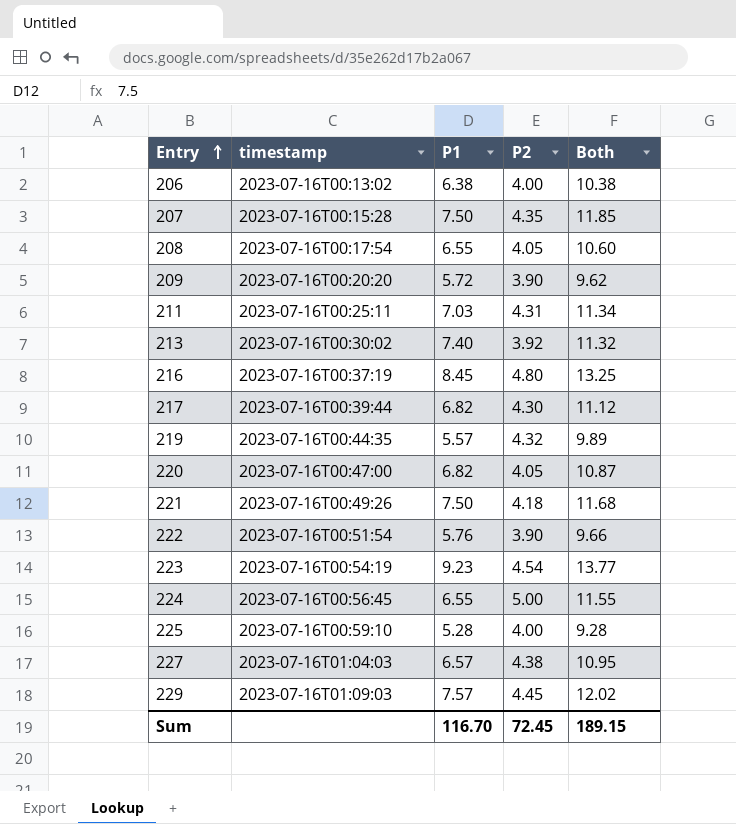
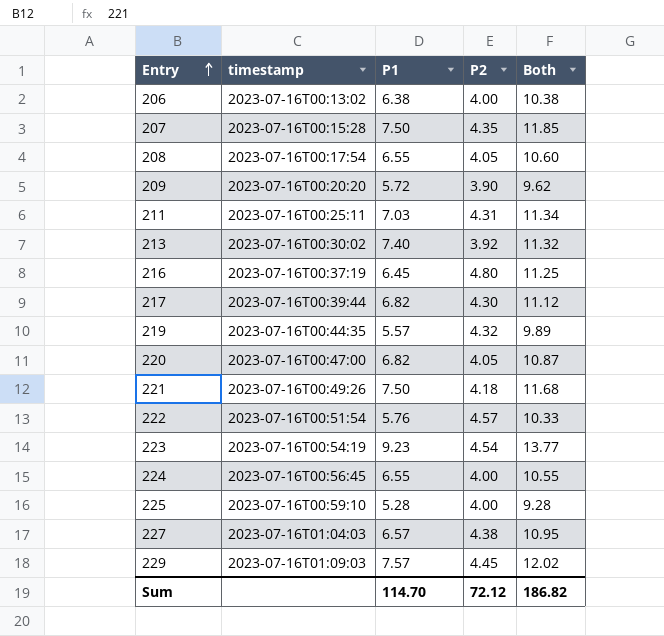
216 | P1: 8.45 -> 6.45
216 | Both: 13.25 -> 11.25
222 | P2: 3.90 -> 4.57
222 | Both: 9.66 -> 10.33
224 | P2: 5.00 -> 4.00
224 | Both: 11.55 -> 10.55
Sum | P1: 116.70 -> 114.70
Sum | P2: 72.45 -> 72.12
Sum | Both: 189.15 -> 186.82

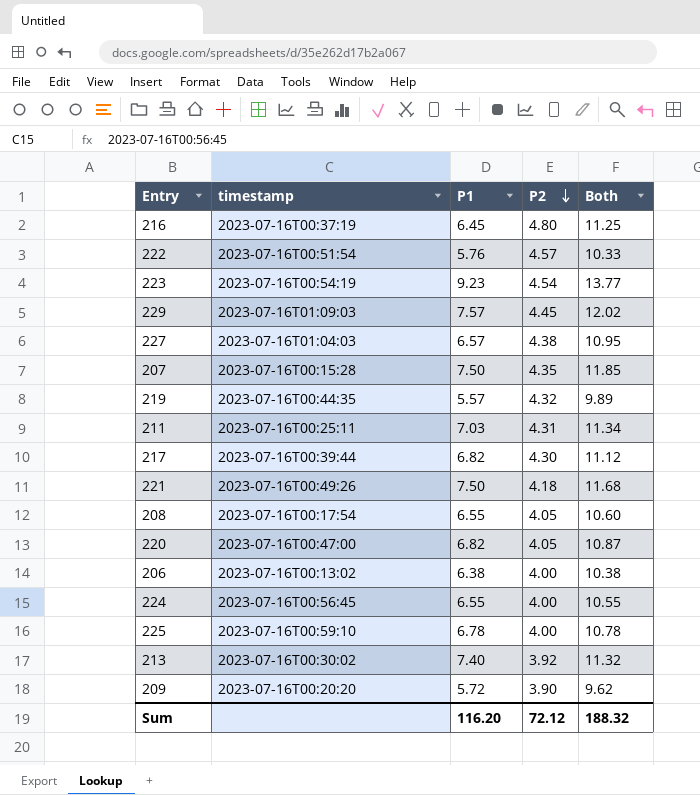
row order: Entry ascending -> P2 descending
225 | P1: 5.28 -> 6.78
225 | Both: 9.28 -> 10.78
Sum | P1: 114.70 -> 116.20
Sum | Both: 186.82 -> 188.32

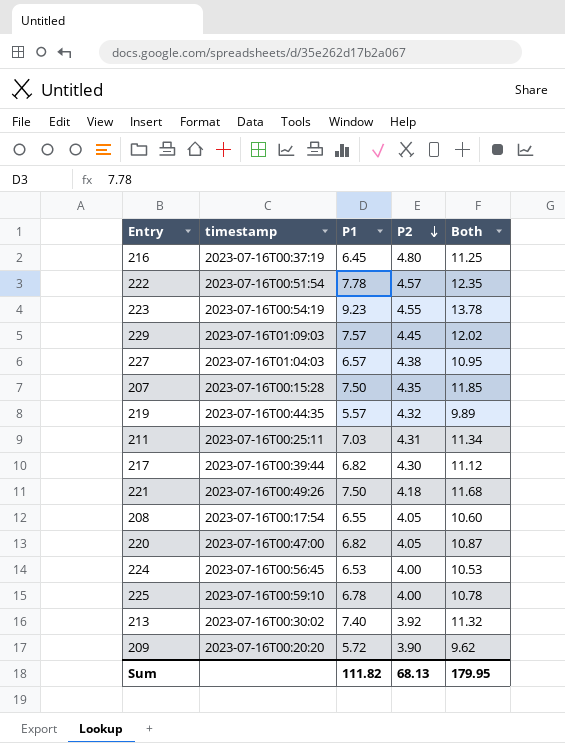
row 206: 2023-07-16T00:13:02 | 6.38 | 4.00 | 10.38 -> none
222 | P1: 5.76 -> 7.78
222 | Both: 10.33 -> 12.35
223 | P2: 4.54 -> 4.55
223 | Both: 13.77 -> 13.78
224 | P1: 6.55 -> 6.53
224 | Both: 10.55 -> 10.53
Sum | P1: 116.20 -> 111.82
Sum | P2: 72.12 -> 68.13
Sum | Both: 188.32 -> 179.95

